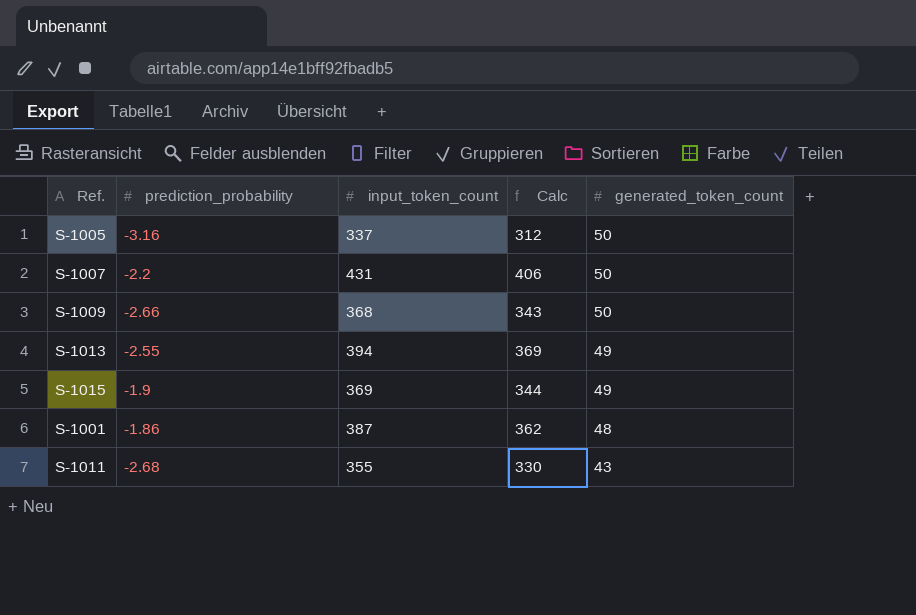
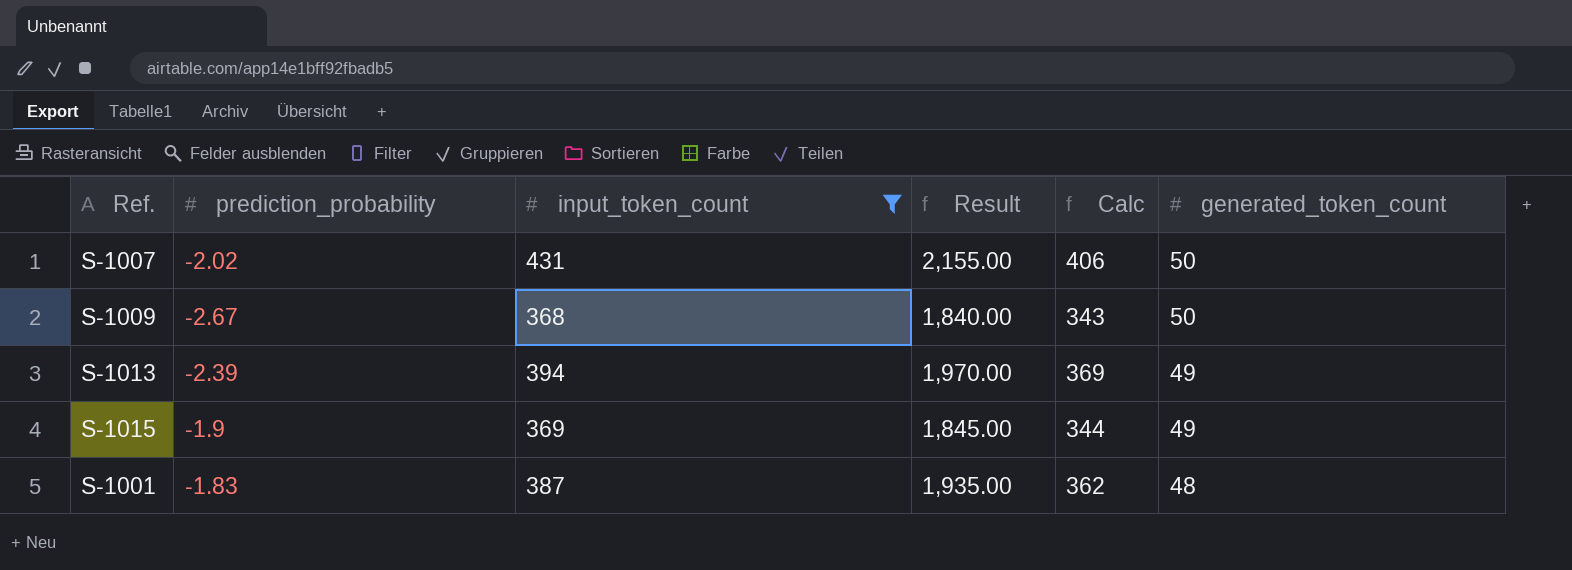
filter: none -> input_token_count >= 368
column Result | formula: none -> [input_token_count] * 5
S-1007 | prediction_probability: -2.2 -> -2.02
S-1009 | prediction_probability: -2.66 -> -2.67
S-1013 | prediction_probability: -2.55 -> -2.39
S-1001 | prediction_probability: -1.86 -> -1.83

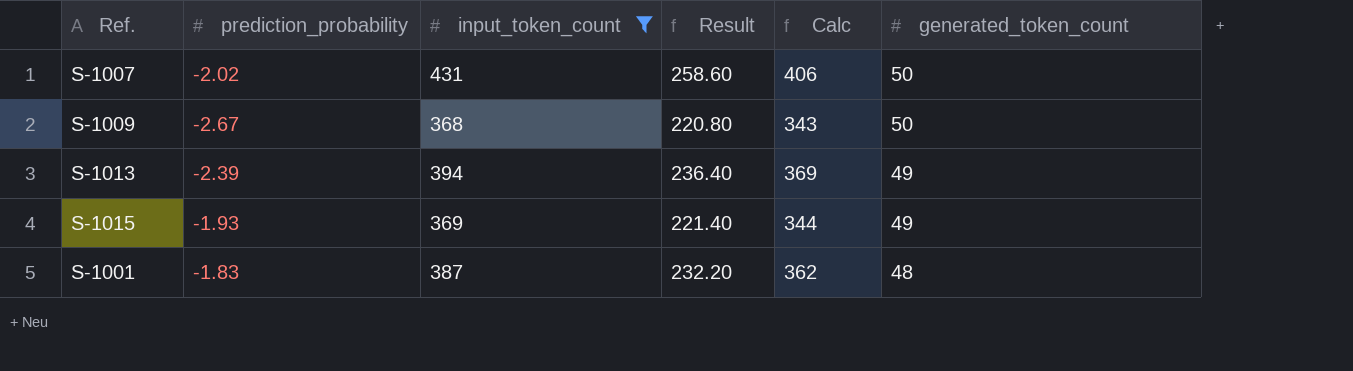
column Result | formula: [input_token_count] * 5 -> [input_token_count] * 0.6
S-1015 | prediction_probability: -1.9 -> -1.93

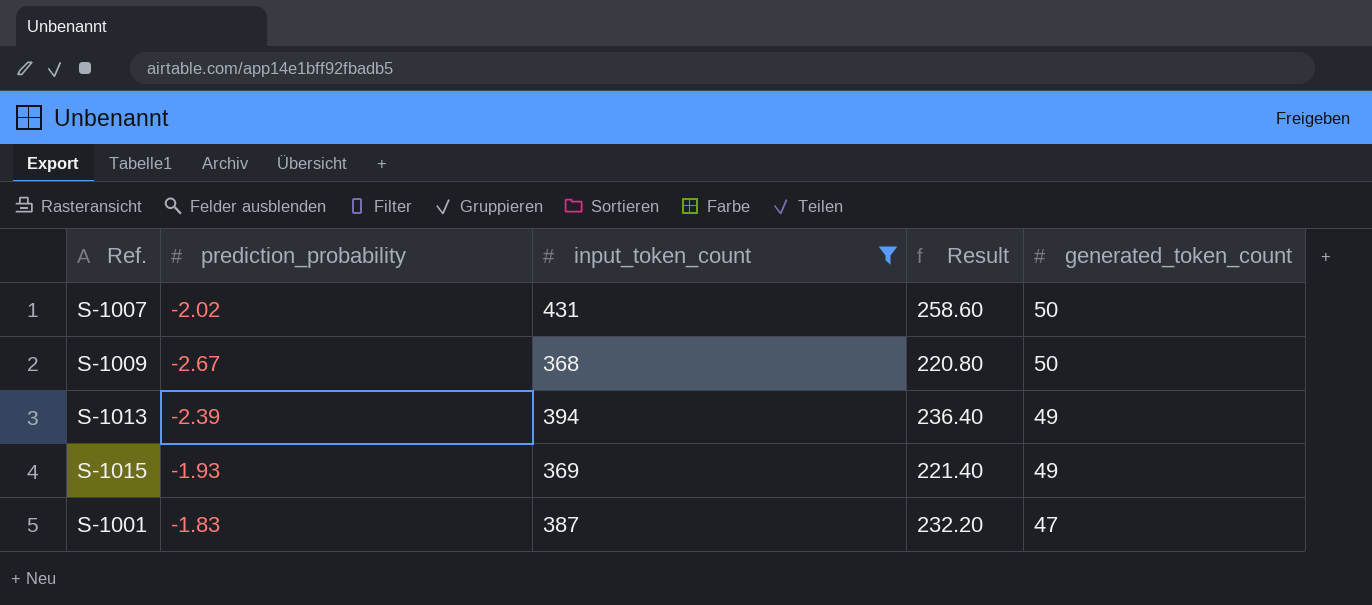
column Calc | formula: [input_token_count] - 25 -> none
S-1001 | generated_token_count: 48 -> 47

